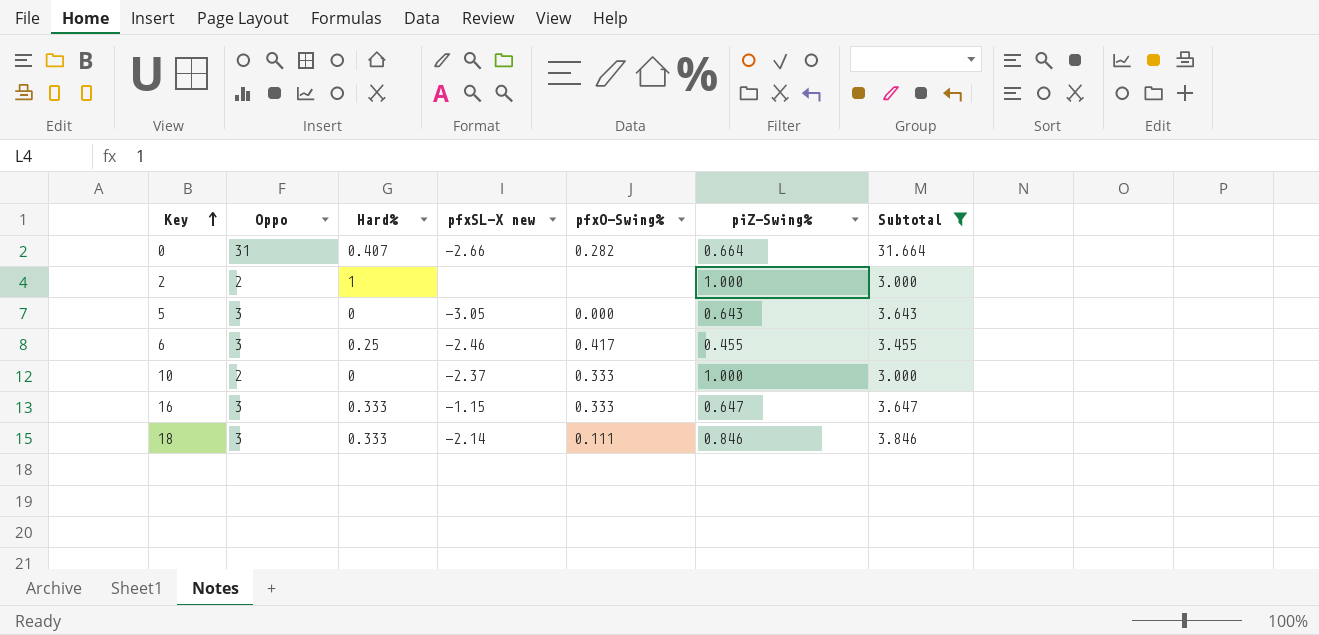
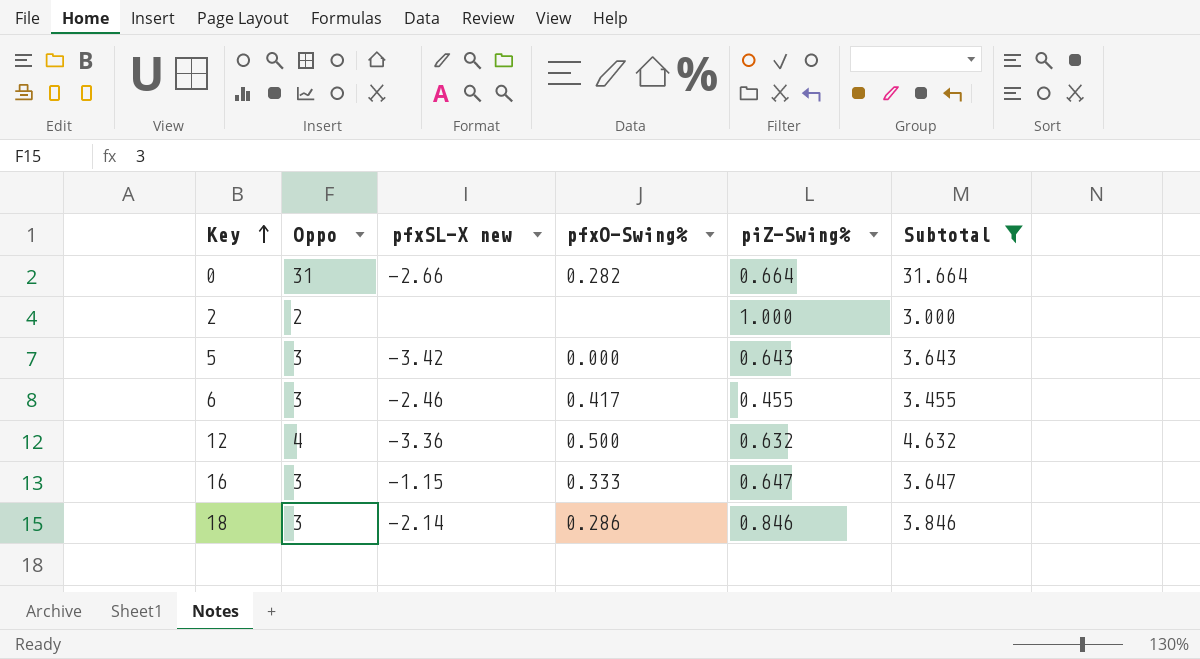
column Hard% | position: 3 -> none
row 10: 2 | 0 | -2.37 | 0.333 | 1.000 | 3.000 -> none
5 | pfxSL-X new: -3.05 -> -3.42
row 12: none -> 4 | -3.36 | 0.500 | 0.632 | 4.632
18 | pfxO-Swing%: 0.111 -> 0.286

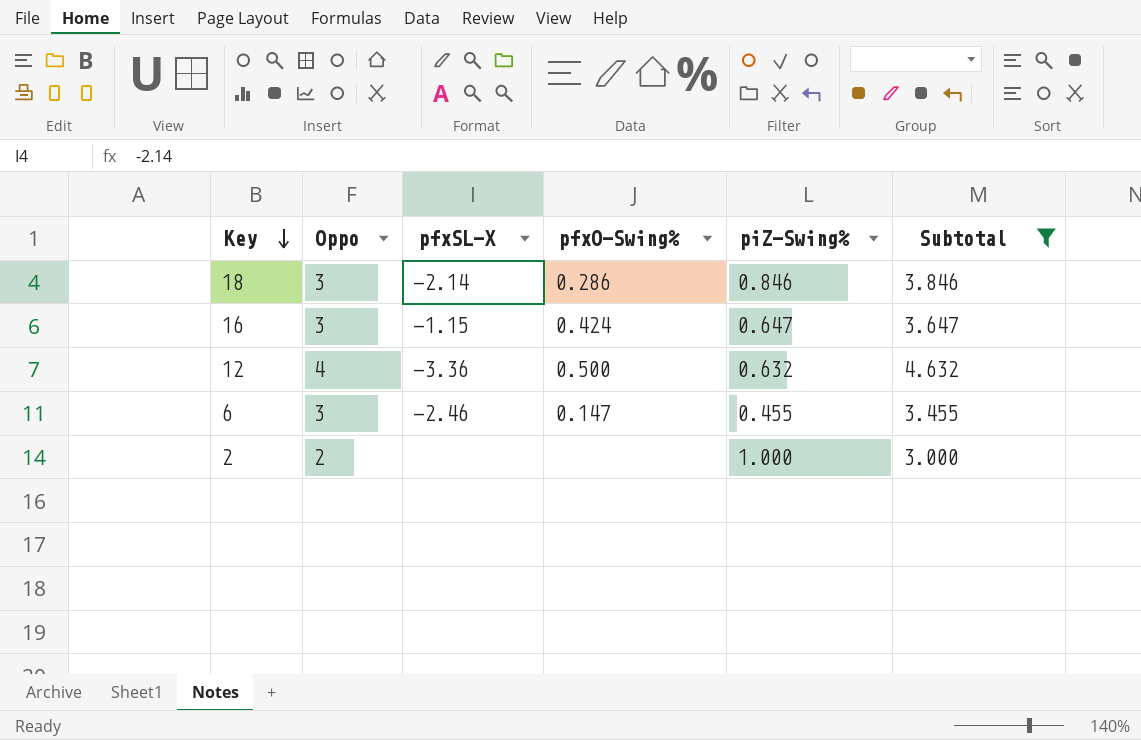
row order: Key ascending -> Key descending
column name: pfxSL-X new -> pfxSL-X
row 0: 31 | -2.66 | 0.282 | 0.664 | 31.664 -> none
row 5: 3 | -3.42 | 0.000 | 0.643 | 3.643 -> none
16 | pfxO-Swing%: 0.333 -> 0.424
6 | pfxO-Swing%: 0.417 -> 0.147

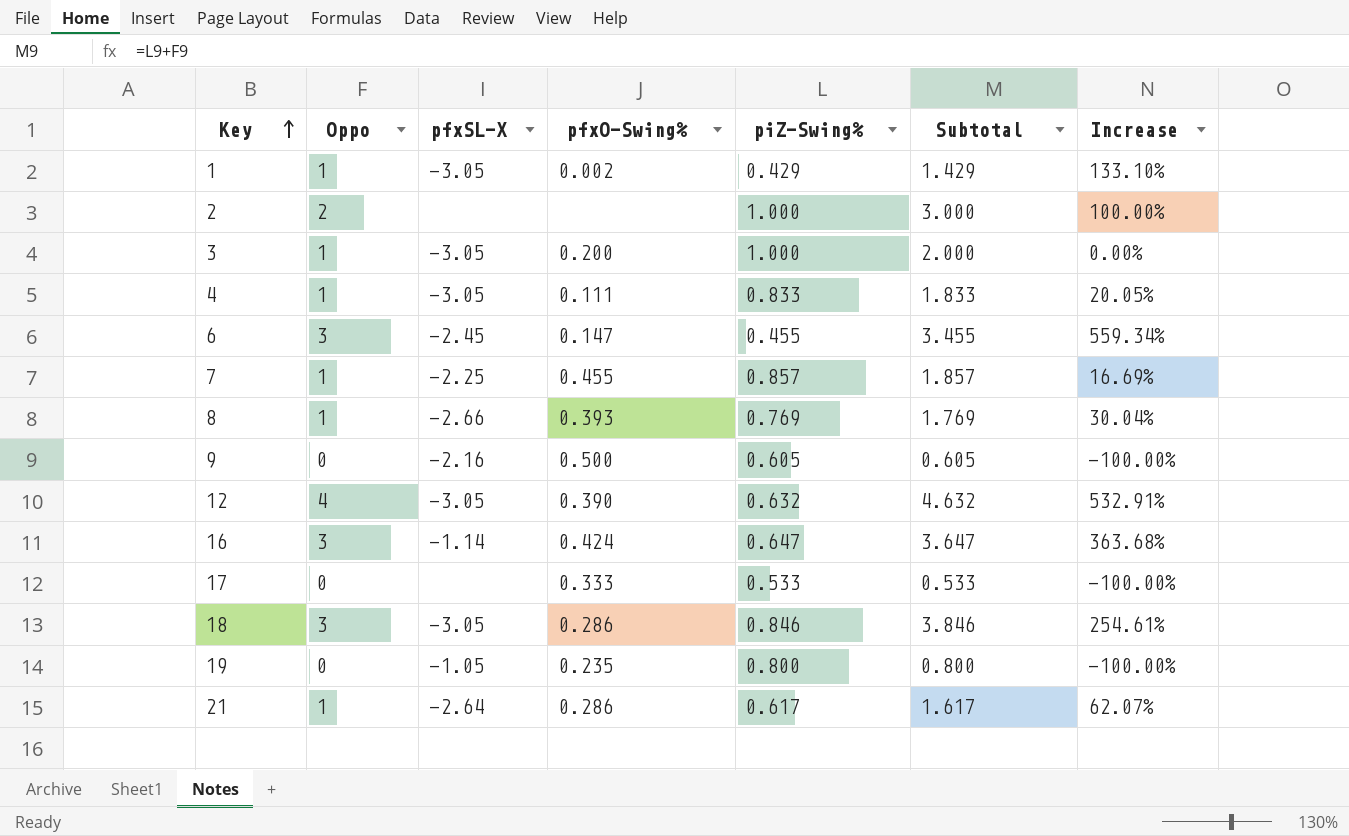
filter: Subtotal >= 3.000 -> none
row order: Key descending -> Key ascending
column Increase | formula: none -> ([Oppo] - [piZ-Swing%]) / [piZ-Swing%]
6 | pfxSL-X: -2.46 -> -2.45
12 | pfxSL-X: -3.36 -> -3.05
12 | pfxO-Swing%: 0.500 -> 0.390
16 | pfxSL-X: -1.15 -> -1.14
18 | pfxSL-X: -2.14 -> -3.05

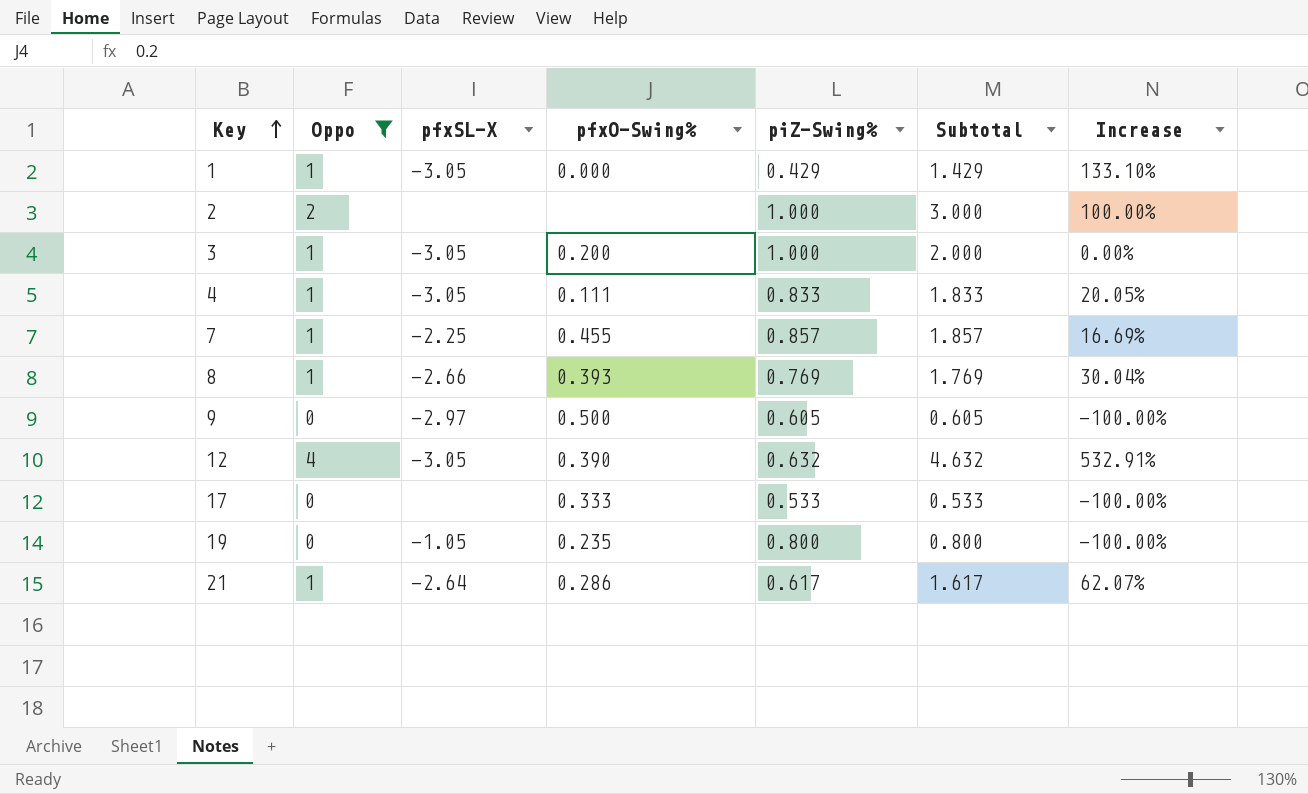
filter: none -> Oppo != 3
1 | pfxO-Swing%: 0.002 -> 0.000
9 | pfxSL-X: -2.16 -> -2.97

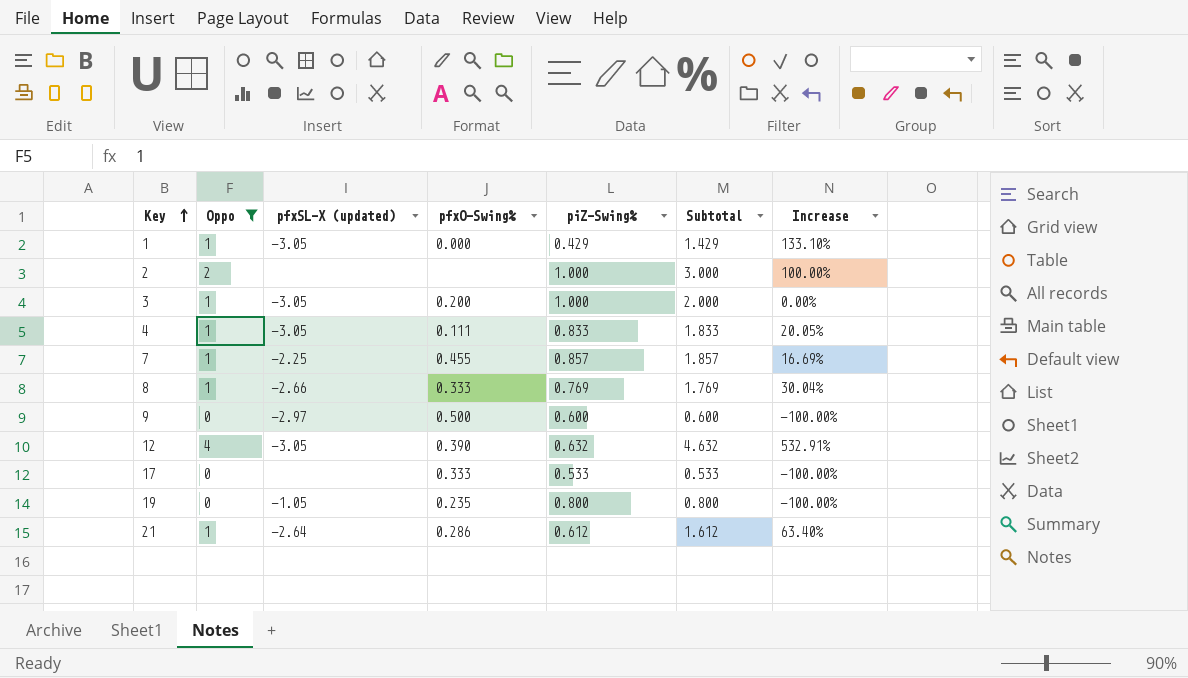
column name: pfxSL-X -> pfxSL-X (updated)
8 | pfxO-Swing%: 0.393 -> 0.333
9 | piZ-Swing%: 0.605 -> 0.600
9 | Subtotal: 0.605 -> 0.600
21 | piZ-Swing%: 0.617 -> 0.612
21 | Subtotal: 1.617 -> 1.612
21 | Increase: 62.07% -> 63.40%

